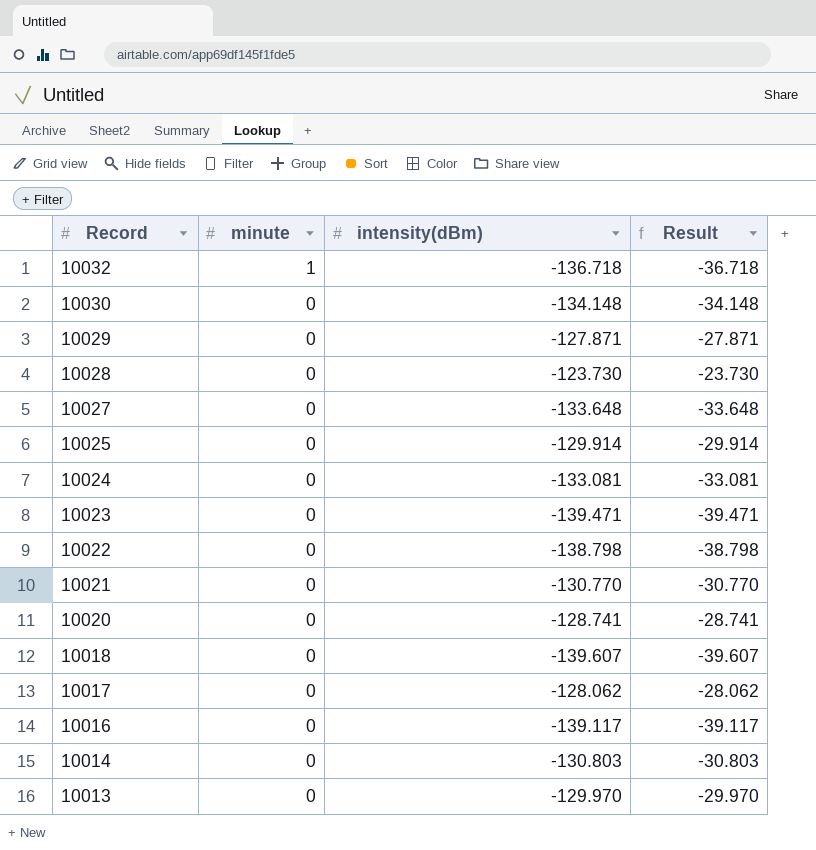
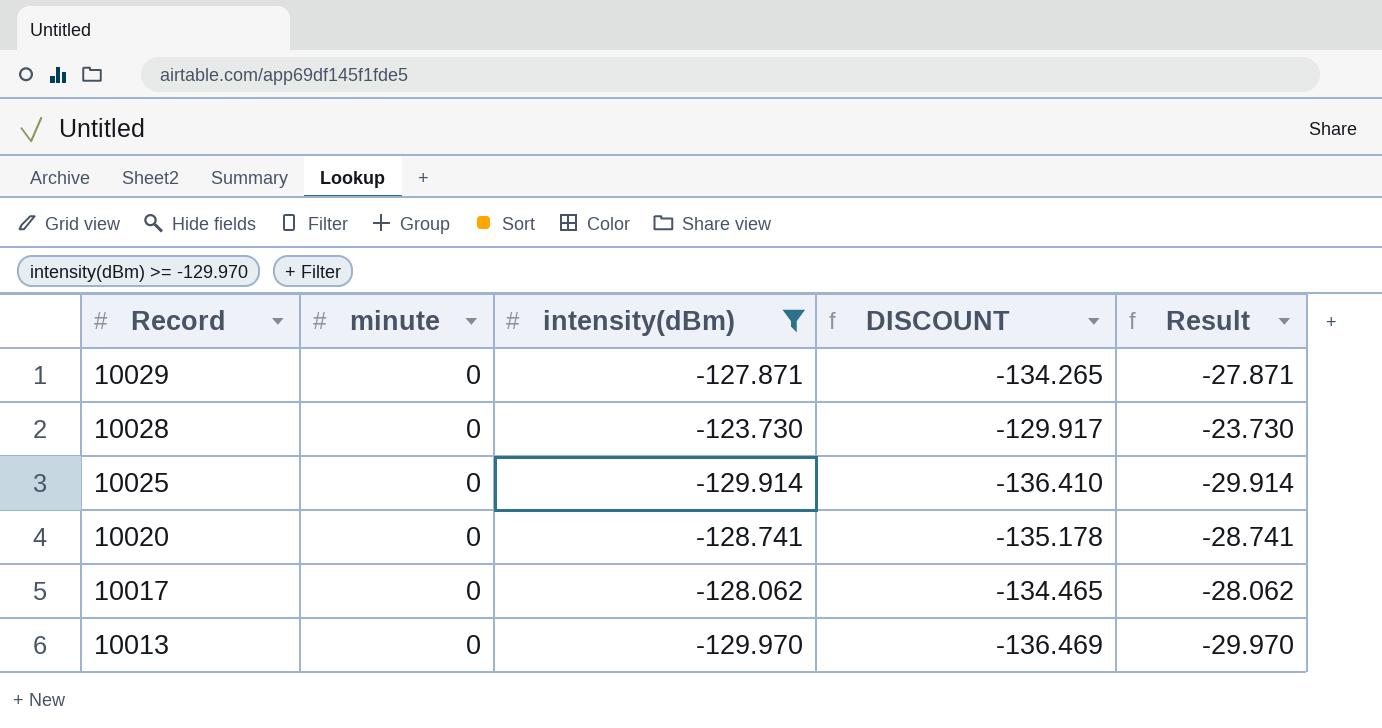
filter: none -> intensity(dBm) >= -129.970
column DISCOUNT | formula: none -> [intensity(dBm)] * 1.05

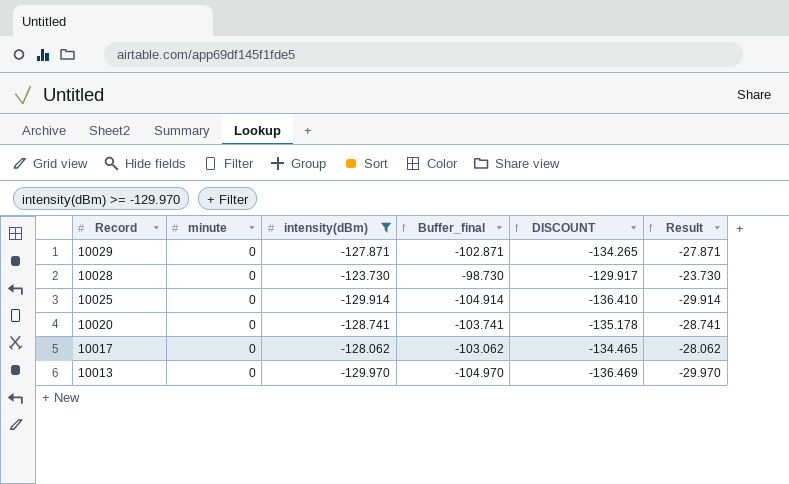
column Buffer_final | formula: none -> [intensity(dBm)] + 25

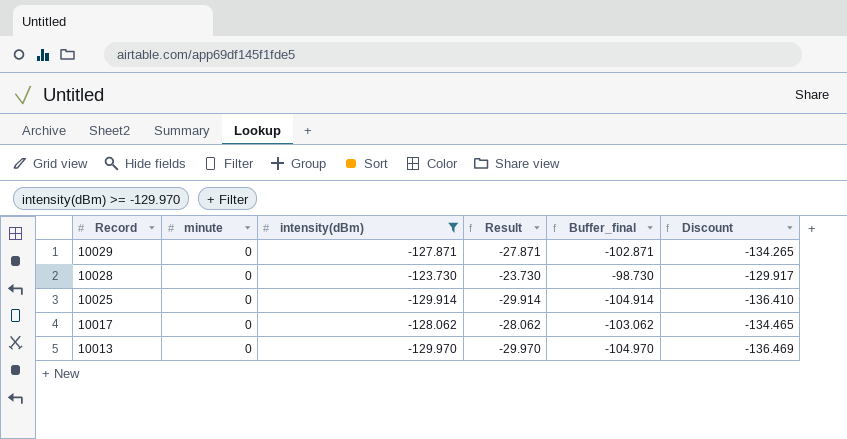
column Result | position: 6 -> 4
column name: DISCOUNT -> Discount
row 10020: 0 | -128.741 | -103.741 | -135.178 | -28.741 -> none

